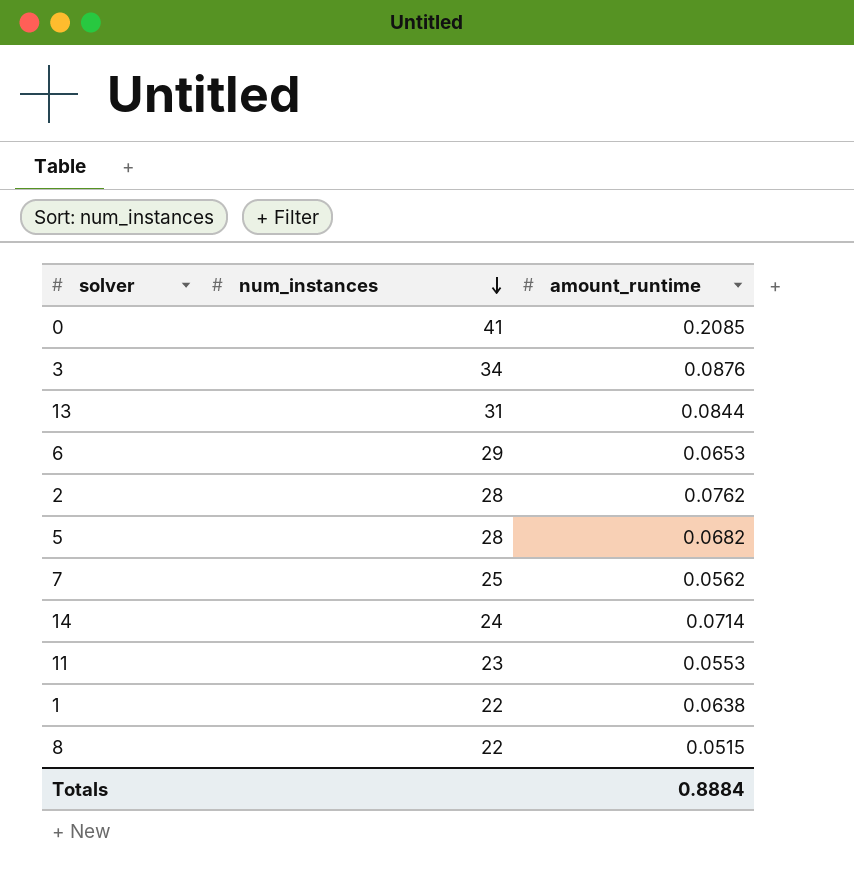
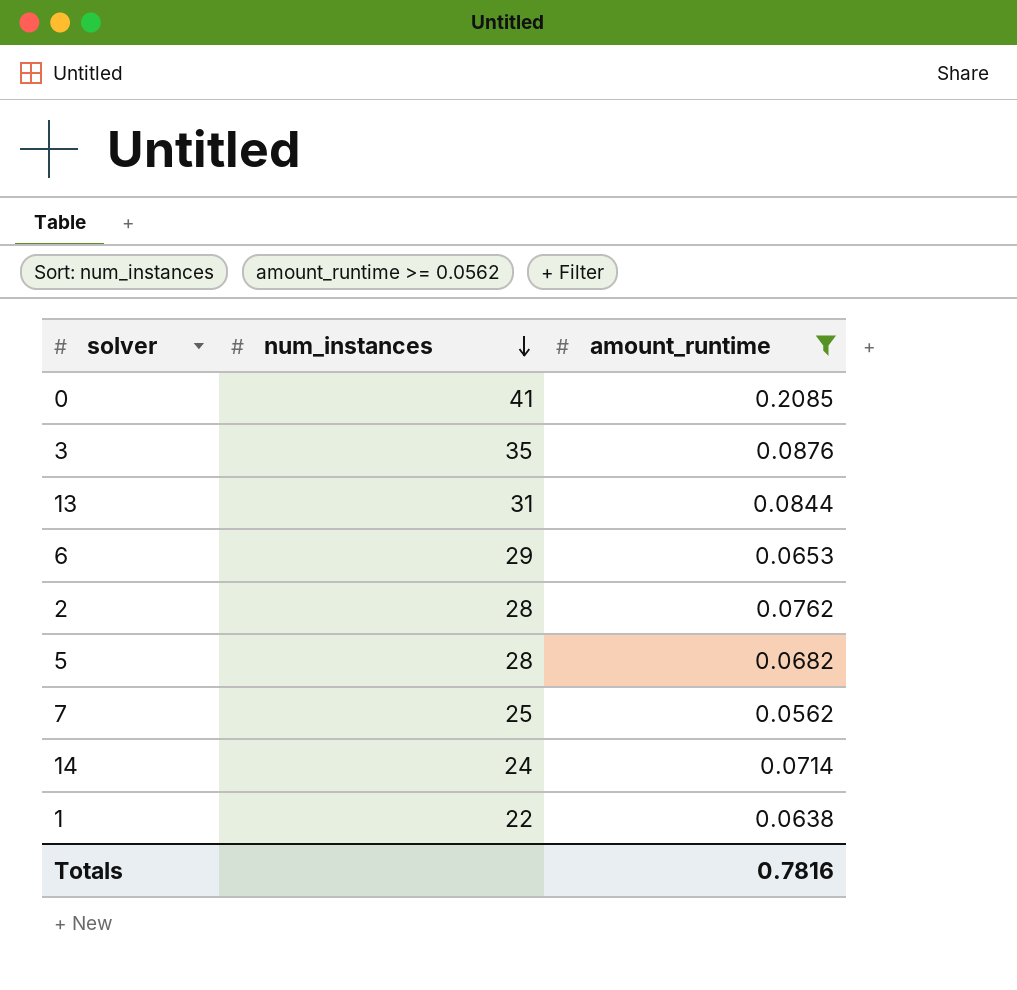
filter: none -> amount_runtime >= 0.0562
3 | num_instances: 34 -> 35
Totals | amount_runtime: 0.8884 -> 0.7816

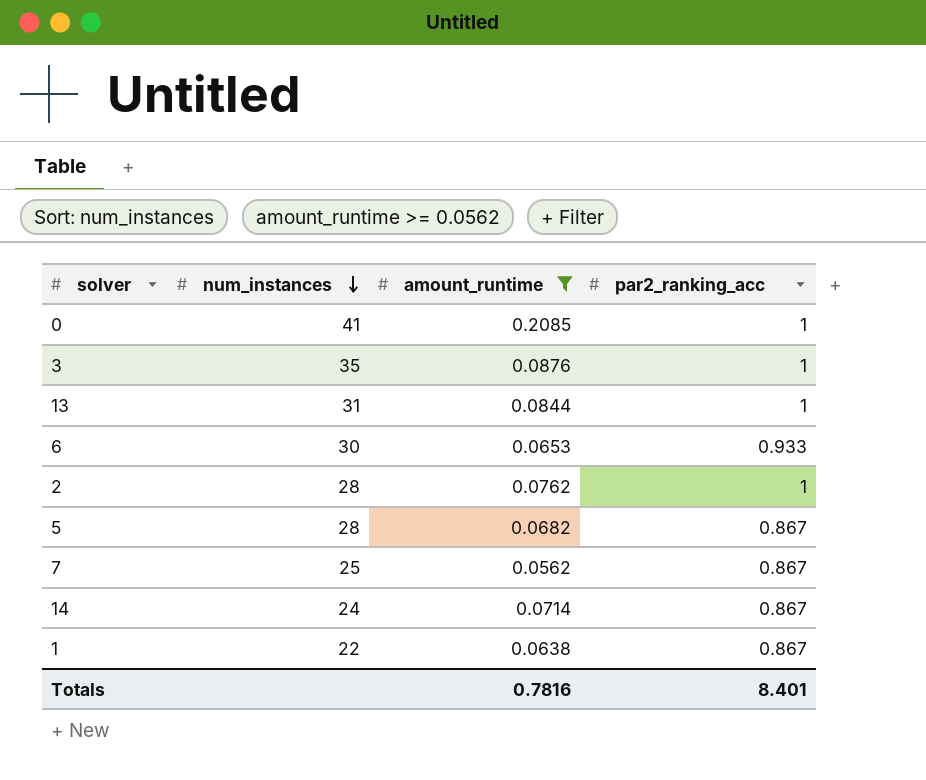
column par2_ranking_acc | position: none -> 4
6 | num_instances: 29 -> 30

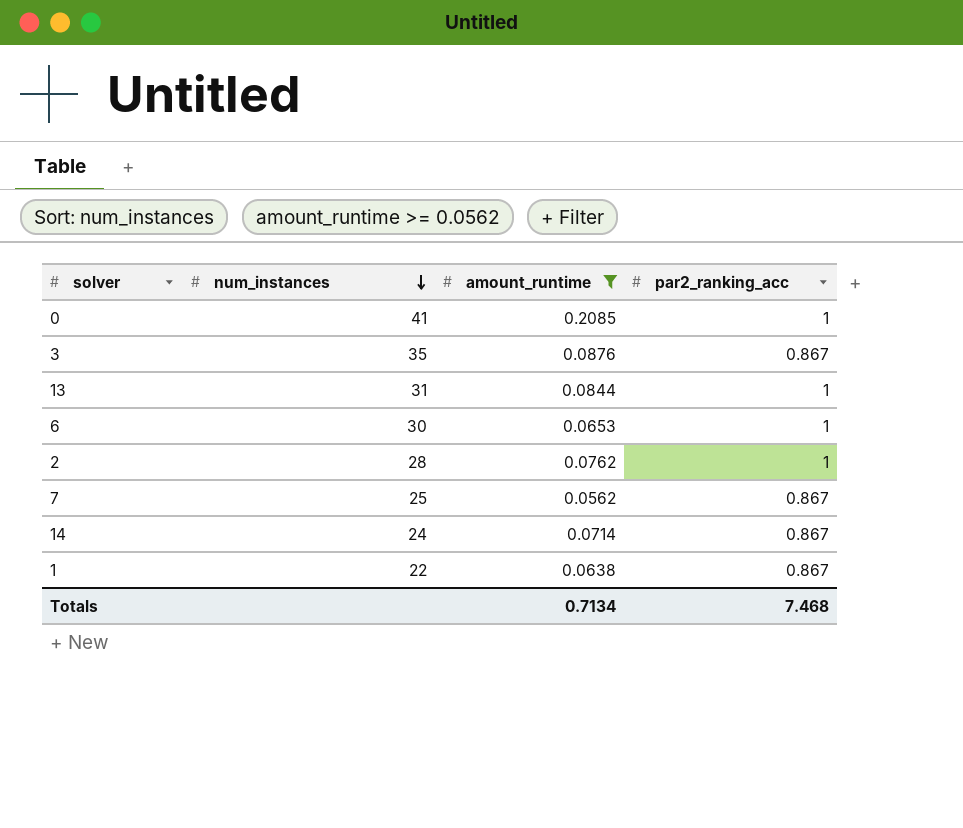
row 5: 28 | 0.0682 | 0.867 -> none
3 | par2_ranking_acc: 1 -> 0.867
6 | par2_ranking_acc: 0.933 -> 1
Totals | amount_runtime: 0.7816 -> 0.7134
Totals | par2_ranking_acc: 8.401 -> 7.468

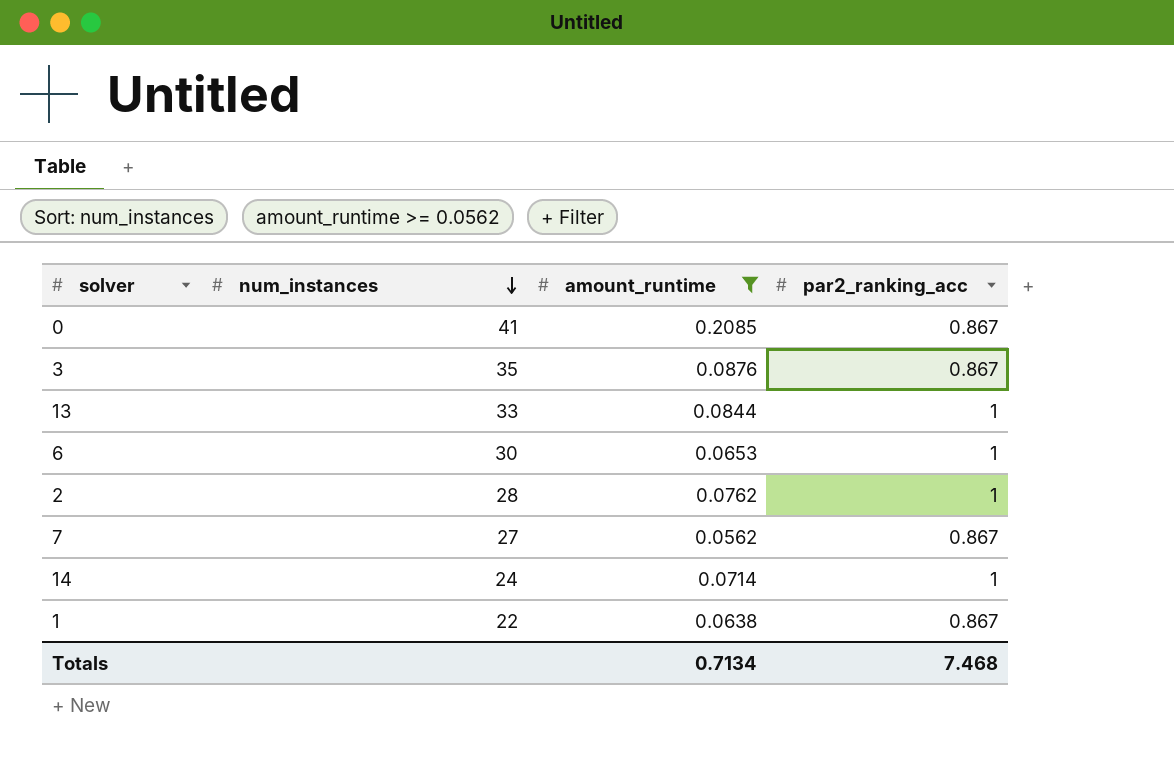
0 | par2_ranking_acc: 1 -> 0.867
13 | num_instances: 31 -> 33
7 | num_instances: 25 -> 27
14 | par2_ranking_acc: 0.867 -> 1

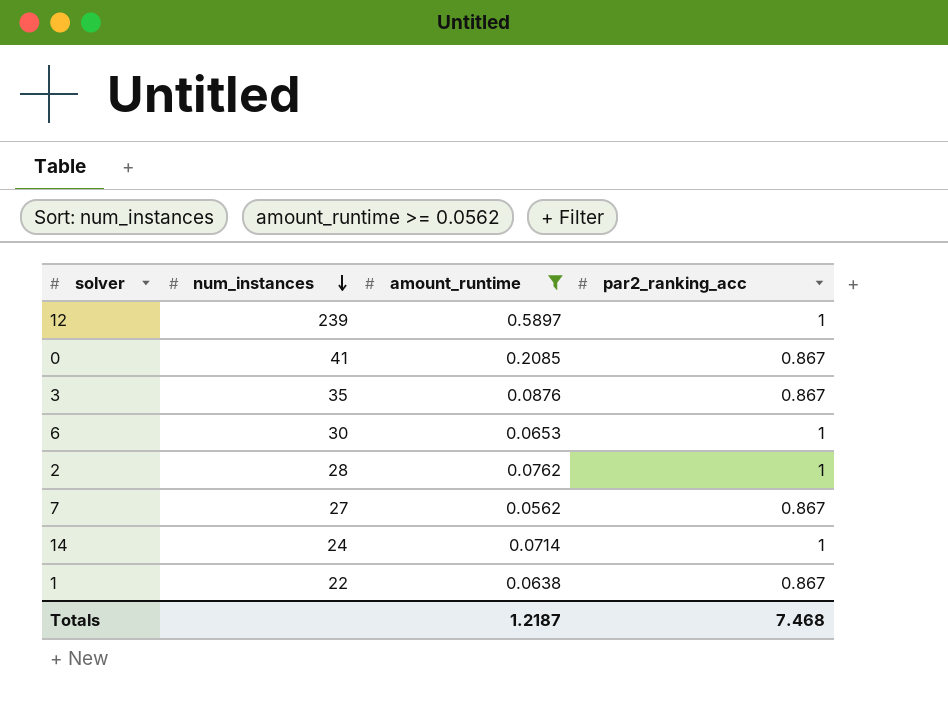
row 13: 33 | 0.0844 | 1 -> none
row 12: none -> 239 | 0.5897 | 1
Totals | amount_runtime: 0.7134 -> 1.2187

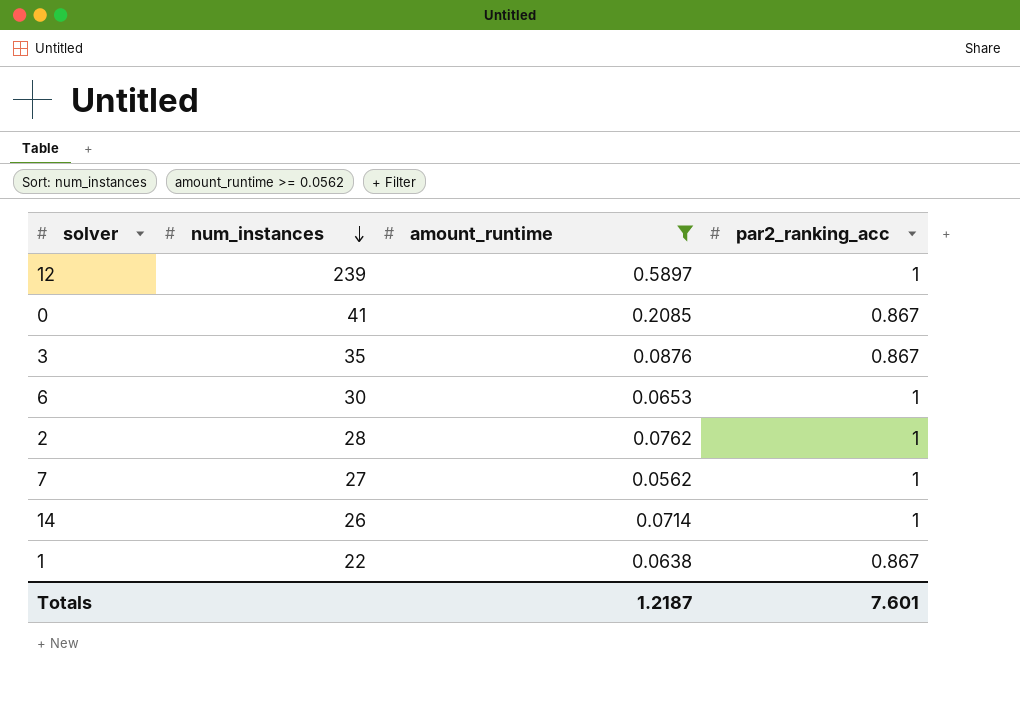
7 | par2_ranking_acc: 0.867 -> 1
14 | num_instances: 24 -> 26
Totals | par2_ranking_acc: 7.468 -> 7.601

